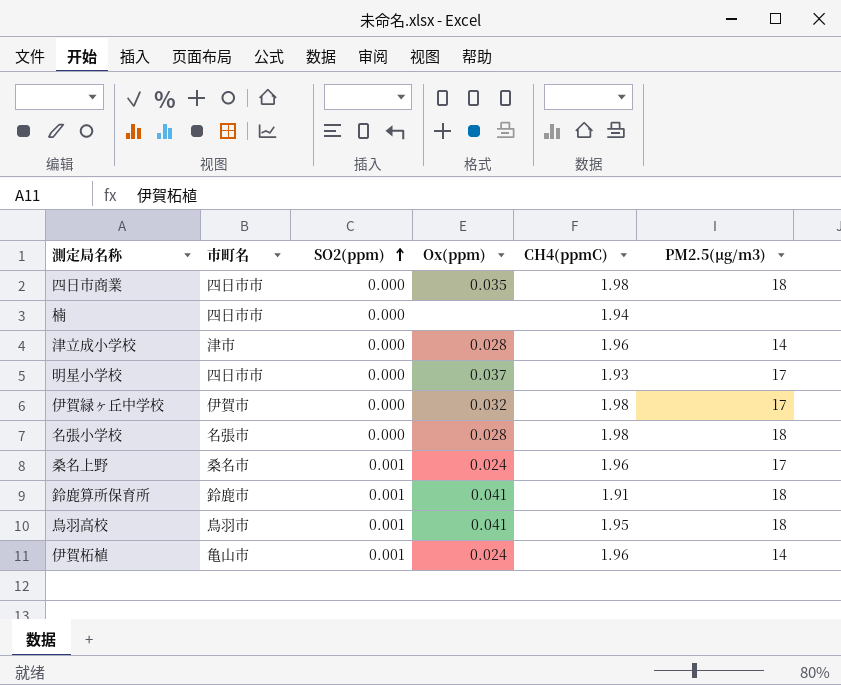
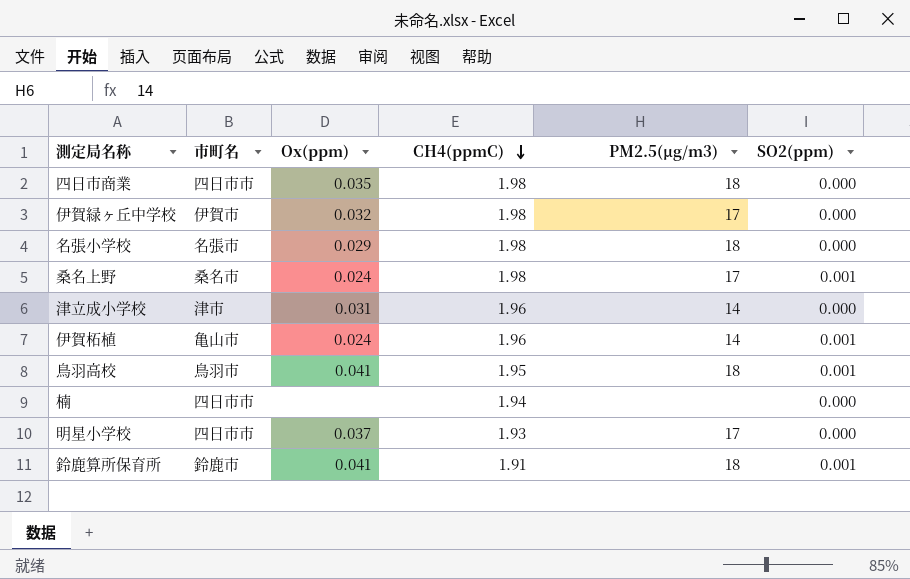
row order: SO2(ppm) ascending -> CH4(ppmC) descending
column SO2(ppm) | position: 3 -> 6
名張小学校 | Ox(ppm): 0.028 -> 0.029
桑名上野 | CH4(ppmC): 1.96 -> 1.98
津立成小学校 | Ox(ppm): 0.028 -> 0.031

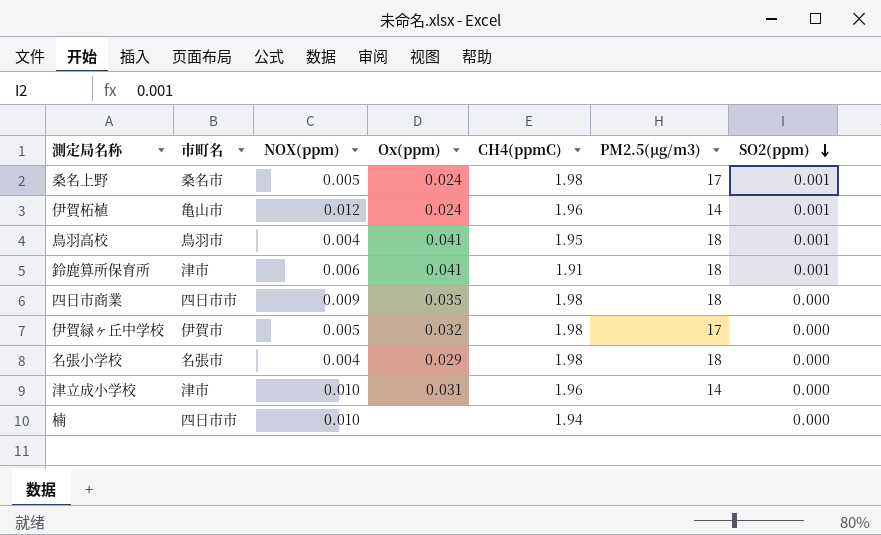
row order: CH4(ppmC) descending -> SO2(ppm) descending
column NOX(ppm) | position: none -> 3
row 明星小学校: 四日市市 | 0.037 | 1.93 | 17 | 0.000 -> none
鈴鹿算所保育所 | 市町名: 鈴鹿市 -> 津市

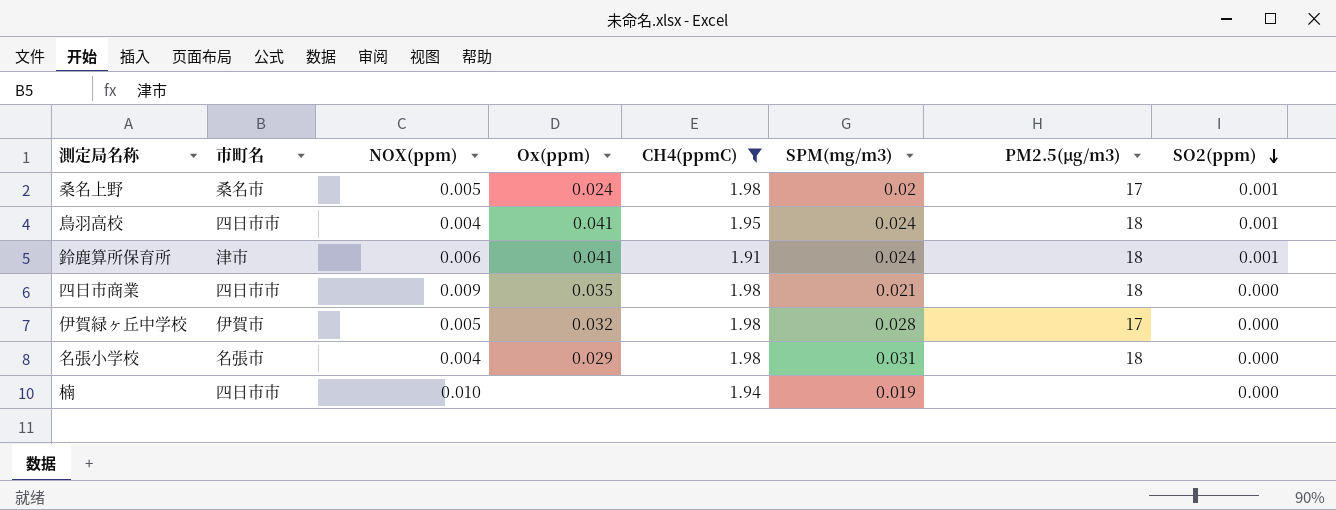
filter: none -> CH4(ppmC) != 1.96
column SPM(mg/m3) | position: none -> 6
鳥羽高校 | 市町名: 鳥羽市 -> 四日市市

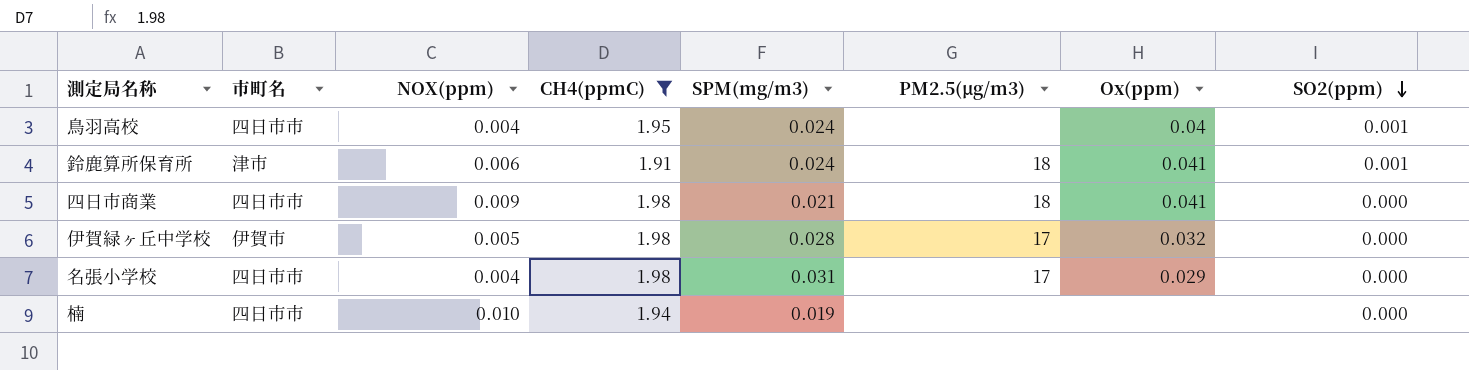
column Ox(ppm) | position: 4 -> 7
row 桑名上野: 桑名市 | 0.005 | 0.024 | 1.98 | 0.02 | 17 | 0.001 -> none
鳥羽高校 | PM2.5(μg/m3): 18 -> none
鳥羽高校 | Ox(ppm): 0.041 -> 0.04
四日市商業 | Ox(ppm): 0.035 -> 0.041
名張小学校 | 市町名: 名張市 -> 四日市市
名張小学校 | PM2.5(μg/m3): 18 -> 17

